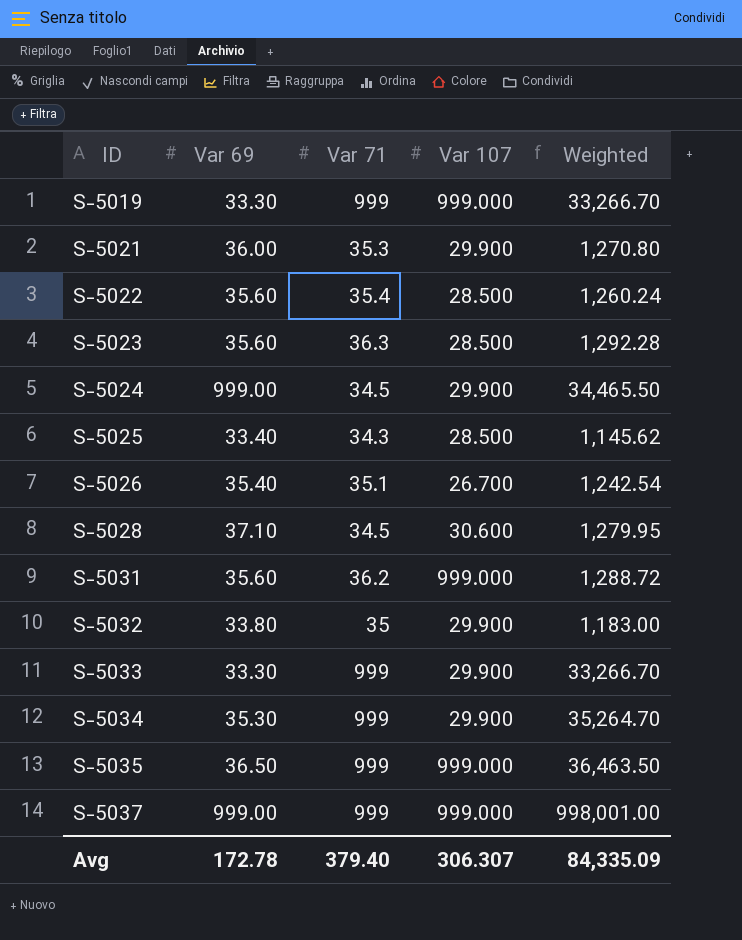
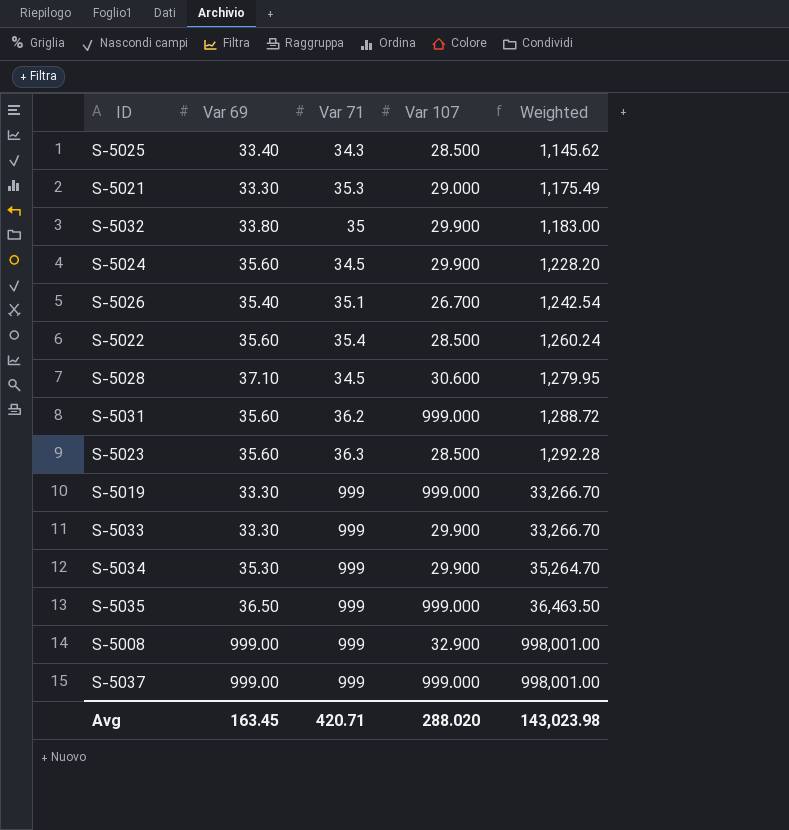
row order: ID ascending -> Weighted ascending
S-5021 | Var 69: 36.00 -> 33.30
S-5021 | Var 107: 29.900 -> 29.000
S-5021 | Weighted: 1,270.80 -> 1,175.49
S-5024 | Var 69: 999.00 -> 35.60
S-5024 | Weighted: 34,465.50 -> 1,228.20
row S-5008: none -> 999.00 | 999 | 32.900 | 998,001.00
Avg | Var 69: 172.78 -> 163.45
Avg | Var 71: 379.40 -> 420.71
Avg | Var 107: 306.307 -> 288.020
Avg | Weighted: 84,335.09 -> 143,023.98

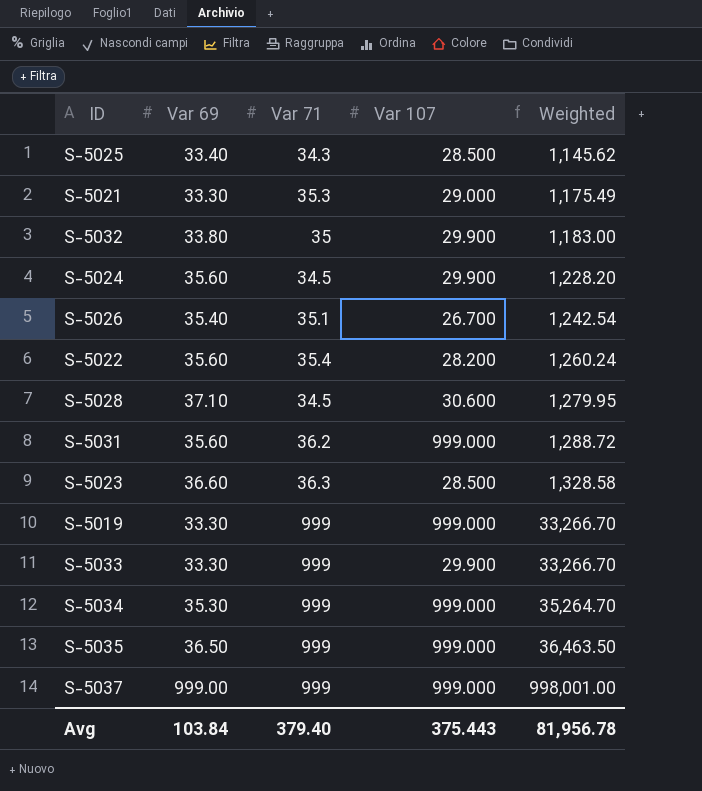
row S-5008: 999.00 | 999 | 32.900 | 998,001.00 -> none
S-5022 | Var 107: 28.500 -> 28.200
S-5023 | Var 69: 35.60 -> 36.60
S-5023 | Weighted: 1,292.28 -> 1,328.58
S-5034 | Var 107: 29.900 -> 999.000
Avg | Var 69: 163.45 -> 103.84
Avg | Var 71: 420.71 -> 379.40
Avg | Var 107: 288.020 -> 375.443
Avg | Weighted: 143,023.98 -> 81,956.78

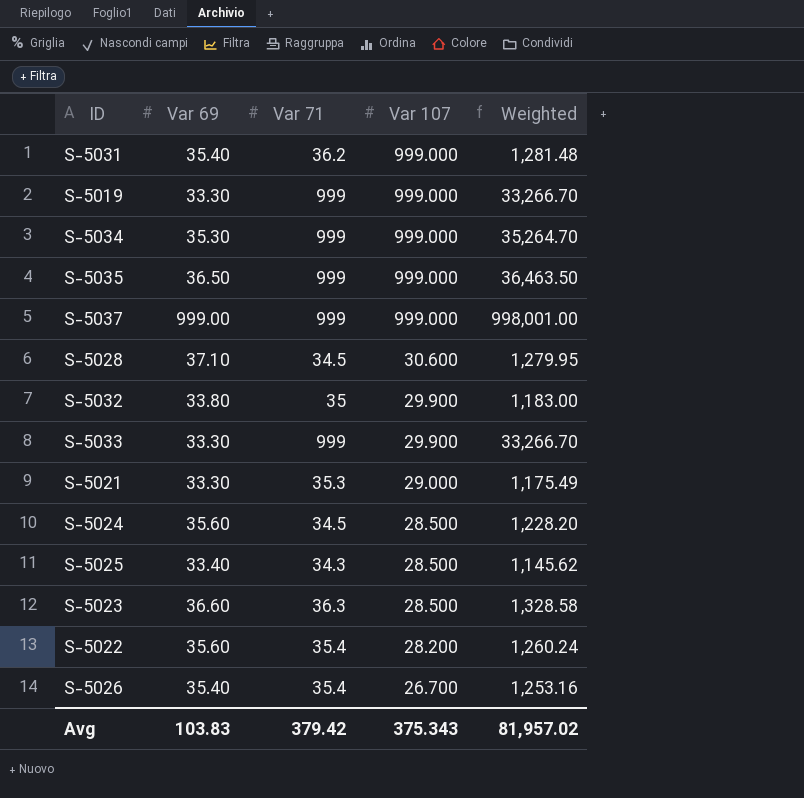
row order: Weighted ascending -> Var 107 descending
S-5031 | Var 69: 35.60 -> 35.40
S-5031 | Weighted: 1,288.72 -> 1,281.48
S-5024 | Var 107: 29.900 -> 28.500
S-5026 | Var 71: 35.1 -> 35.4
S-5026 | Weighted: 1,242.54 -> 1,253.16
Avg | Var 69: 103.84 -> 103.83
Avg | Var 71: 379.40 -> 379.42
Avg | Var 107: 375.443 -> 375.343
Avg | Weighted: 81,956.78 -> 81,957.02

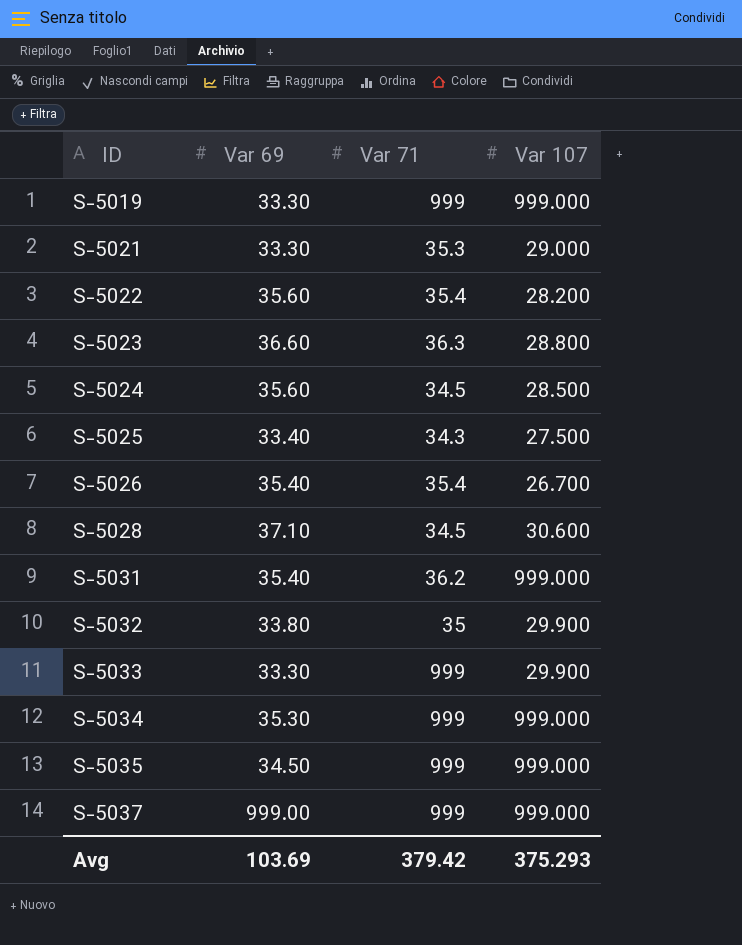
row order: Var 107 descending -> ID ascending
column Weighted | formula: [Var 69] * [Var 71] -> none
S-5023 | Var 107: 28.500 -> 28.800
S-5025 | Var 107: 28.500 -> 27.500
S-5035 | Var 69: 36.50 -> 34.50
Avg | Var 69: 103.83 -> 103.69
Avg | Var 107: 375.343 -> 375.293

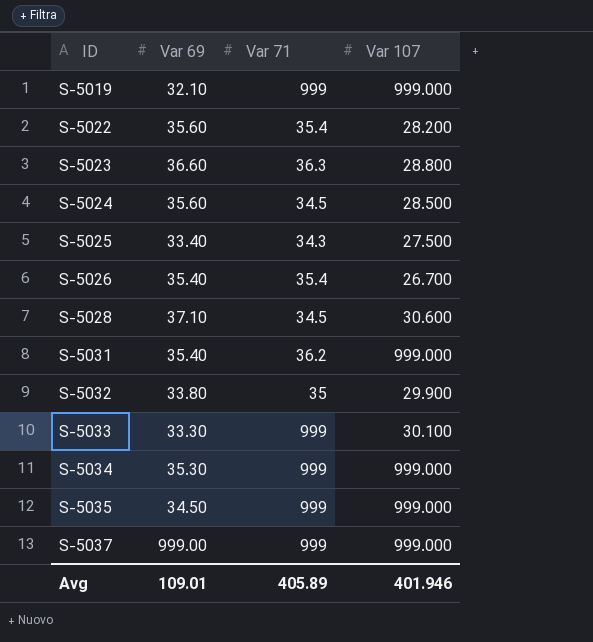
row S-5021: 33.30 | 35.3 | 29.000 -> none
S-5019 | Var 69: 33.30 -> 32.10
S-5033 | Var 107: 29.900 -> 30.100
Avg | Var 69: 103.69 -> 109.01
Avg | Var 71: 379.42 -> 405.89
Avg | Var 107: 375.293 -> 401.946

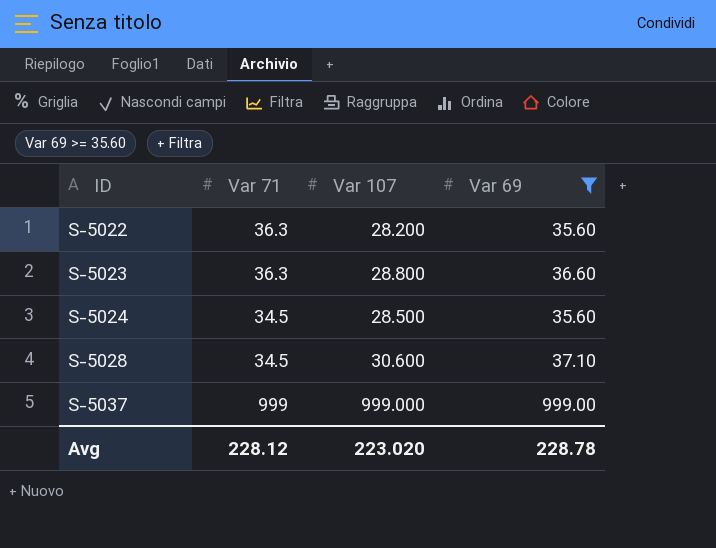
filter: none -> Var 69 >= 35.60
column Var 69 | position: 2 -> 4
S-5022 | Var 71: 35.4 -> 36.3
Avg | Var 71: 405.89 -> 228.12
Avg | Var 107: 401.946 -> 223.020
Avg | Var 69: 109.01 -> 228.78

